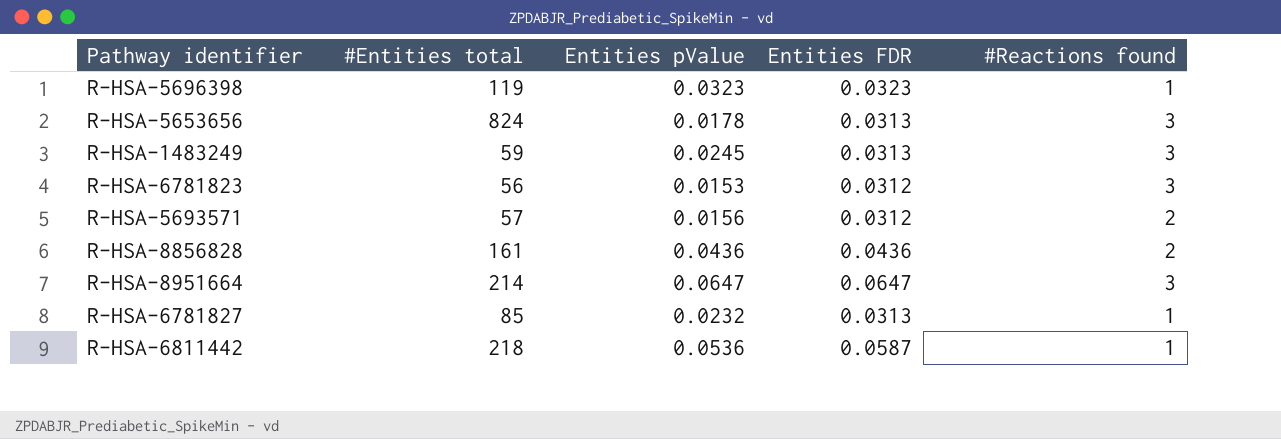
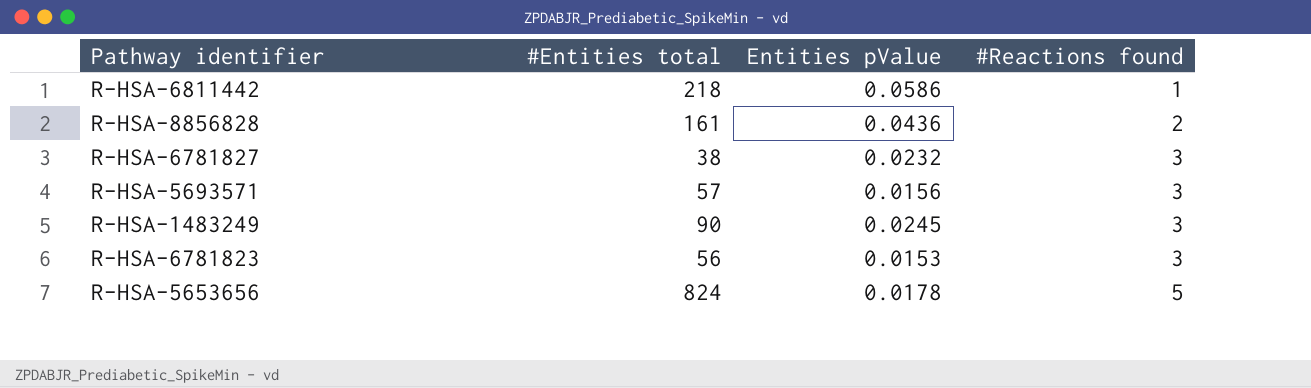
row order: none -> #Reactions found ascending
column Entities FDR | position: 4 -> none
row R-HSA-5696398: 119 | 0.0323 | 0.0323 | 1 -> none
row R-HSA-8951664: 214 | 0.0647 | 0.0647 | 3 -> none
R-HSA-6811442 | Entities pValue: 0.0536 -> 0.0586
R-HSA-6781827 | #Entities total: 85 -> 38
R-HSA-6781827 | #Reactions found: 1 -> 3
R-HSA-5693571 | #Reactions found: 2 -> 3
R-HSA-1483249 | #Entities total: 59 -> 90
R-HSA-5653656 | #Reactions found: 3 -> 5

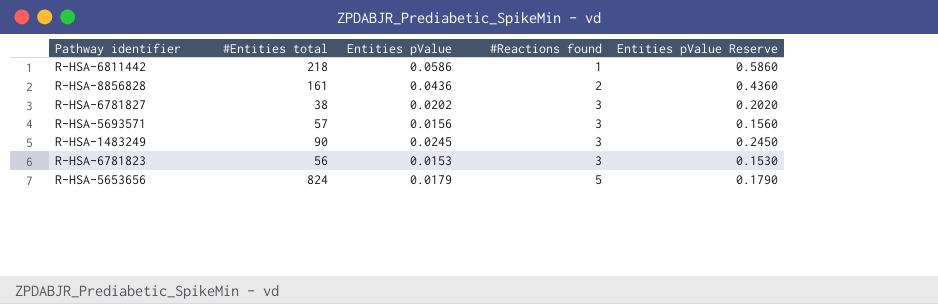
column Entities pValue Reserve | formula: none -> [Entities pValue] * 10
R-HSA-6781827 | Entities pValue: 0.0232 -> 0.0202
R-HSA-5653656 | Entities pValue: 0.0178 -> 0.0179

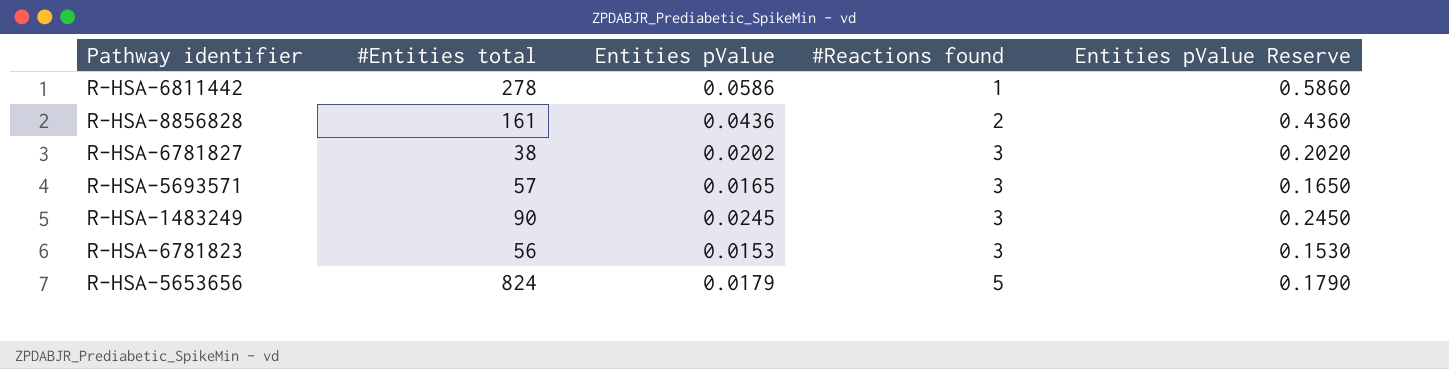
R-HSA-6811442 | #Entities total: 218 -> 278
R-HSA-5693571 | Entities pValue: 0.0156 -> 0.0165
R-HSA-5693571 | Entities pValue Reserve: 0.1560 -> 0.1650

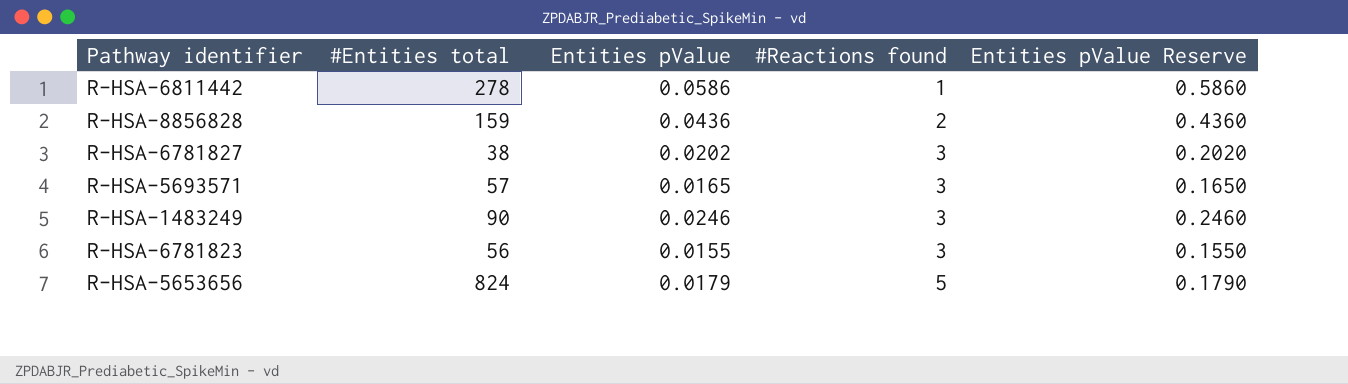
R-HSA-8856828 | #Entities total: 161 -> 159
R-HSA-1483249 | Entities pValue: 0.0245 -> 0.0246
R-HSA-1483249 | Entities pValue Reserve: 0.2450 -> 0.2460
R-HSA-6781823 | Entities pValue: 0.0153 -> 0.0155
R-HSA-6781823 | Entities pValue Reserve: 0.1530 -> 0.1550

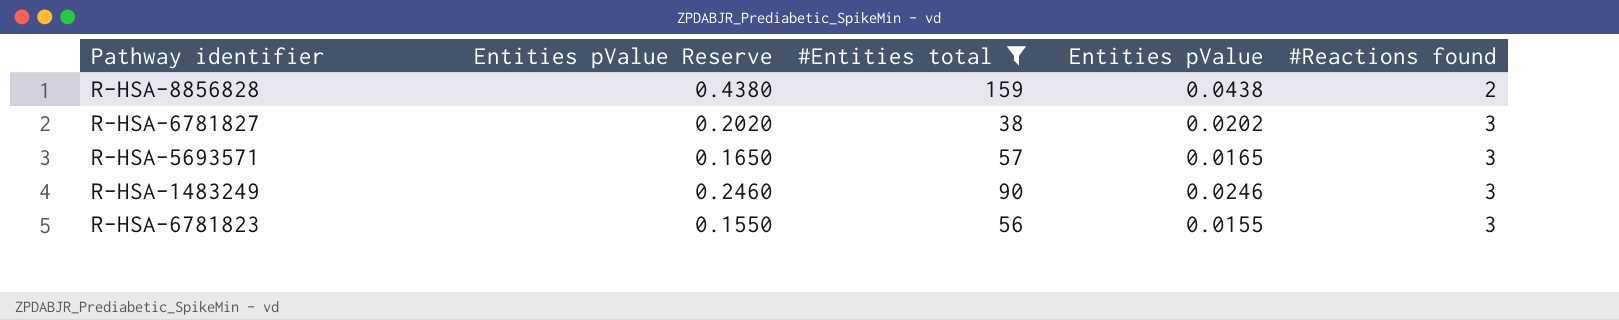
filter: none -> #Entities total <= 159
column Entities pValue Reserve | position: 5 -> 2
R-HSA-8856828 | Entities pValue Reserve: 0.4360 -> 0.4380
R-HSA-8856828 | Entities pValue: 0.0436 -> 0.0438

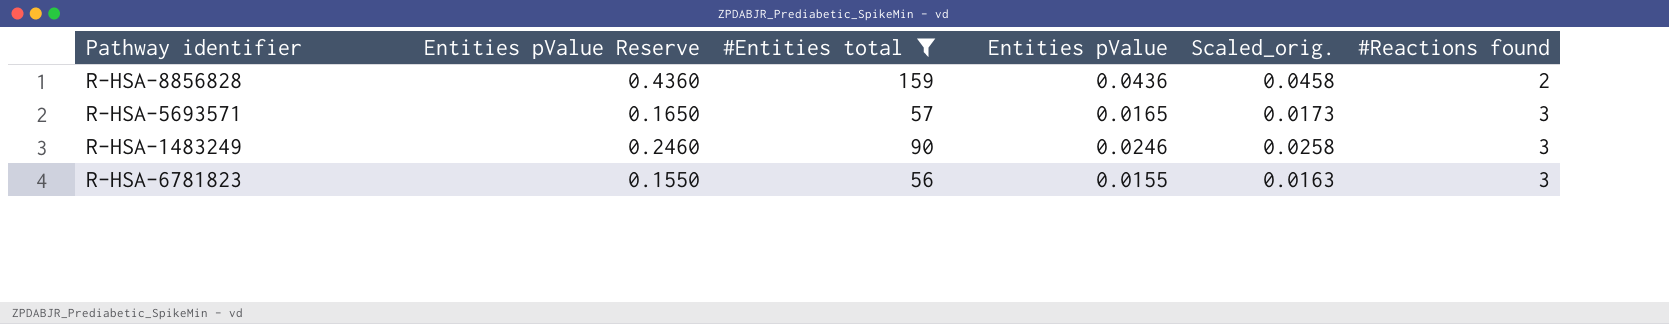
column Scaled_orig. | formula: none -> [Entities pValue] * 1.05
row R-HSA-6781827: 0.2020 | 38 | 0.0202 | 3 -> none
R-HSA-8856828 | Entities pValue Reserve: 0.4380 -> 0.4360
R-HSA-8856828 | Entities pValue: 0.0438 -> 0.0436

